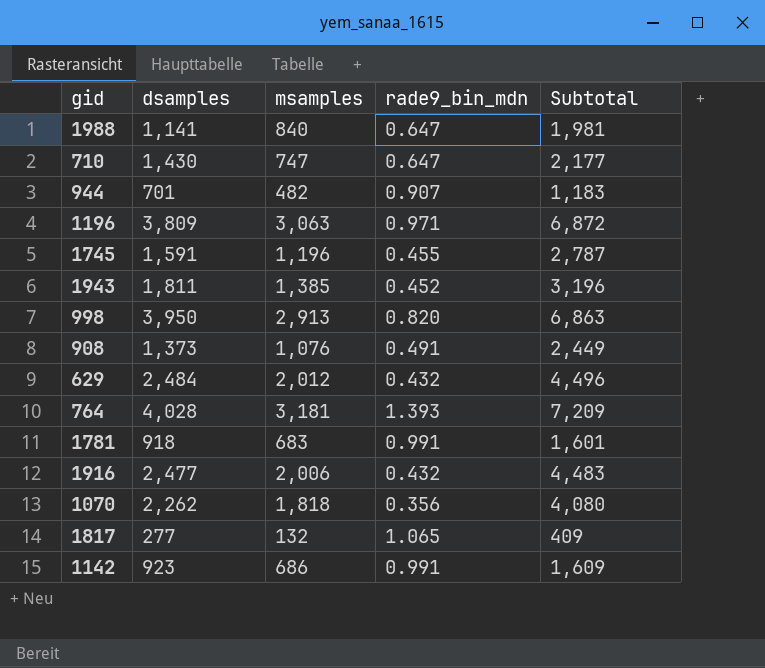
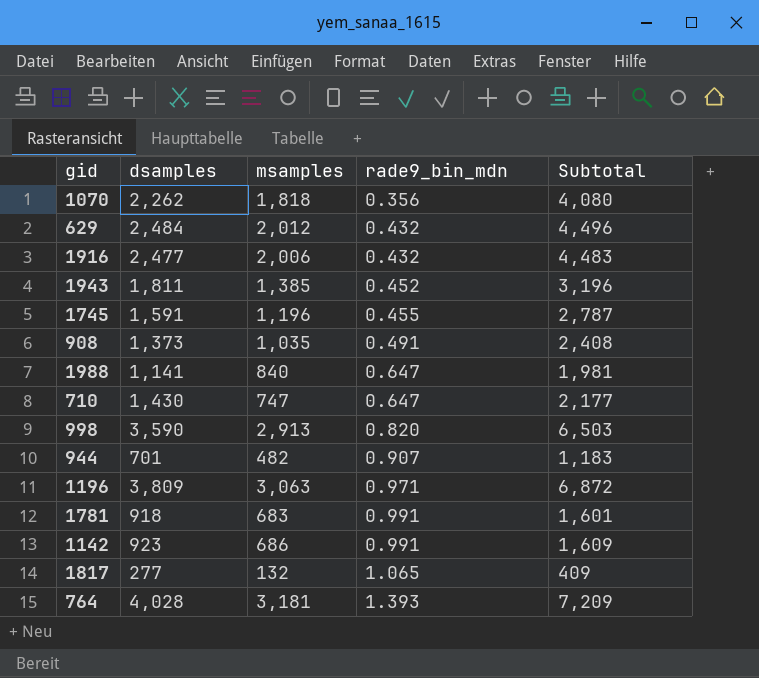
row order: none -> rade9_bin_mdn ascending
908 | msamples: 1,076 -> 1,035
908 | Subtotal: 2,449 -> 2,408
998 | dsamples: 3,950 -> 3,590
998 | Subtotal: 6,863 -> 6,503

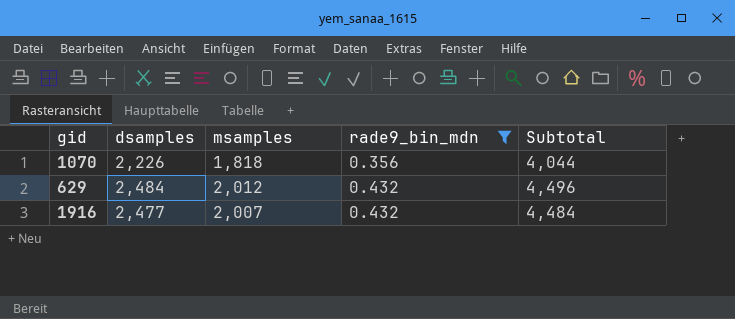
filter: none -> rade9_bin_mdn <= 0.432
1070 | dsamples: 2,262 -> 2,226
1070 | Subtotal: 4,080 -> 4,044
1916 | msamples: 2,006 -> 2,007
1916 | Subtotal: 4,483 -> 4,484

